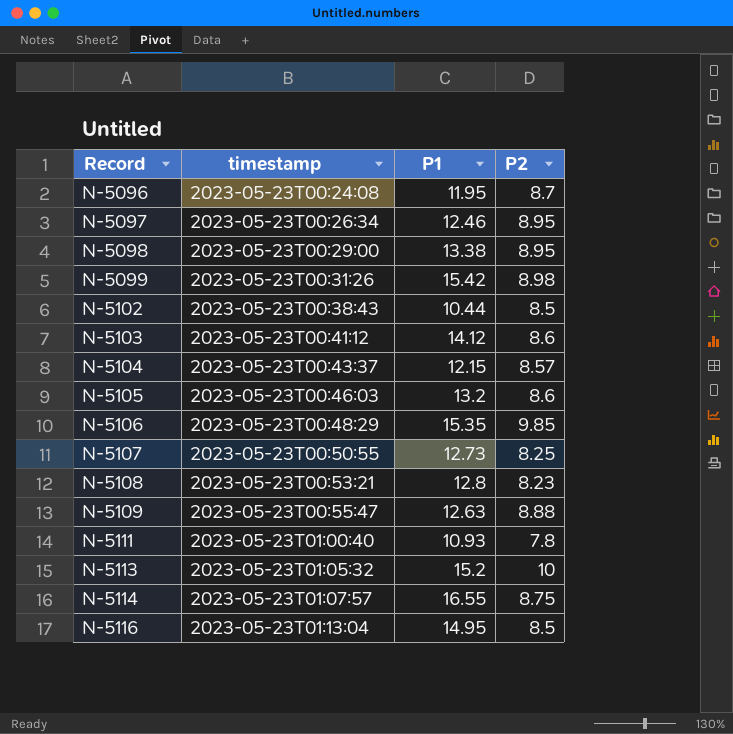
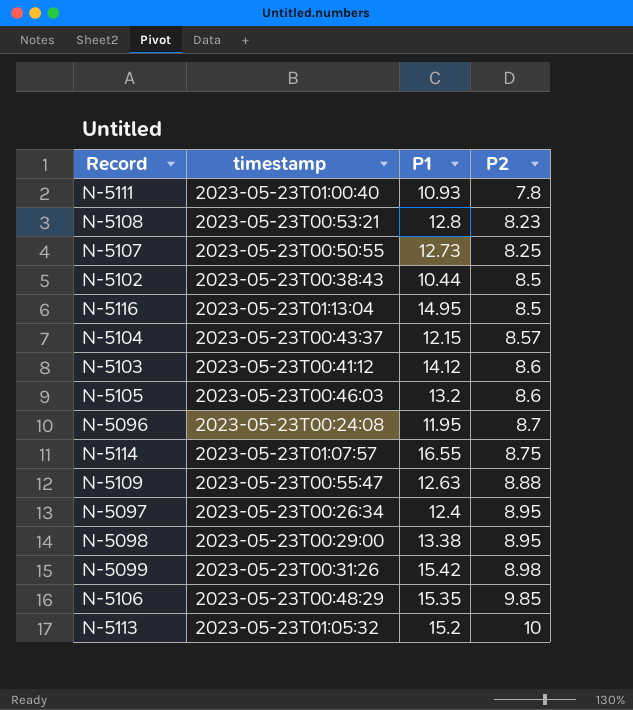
row order: Record ascending -> P2 ascending
N-5097 | P1: 12.46 -> 12.4

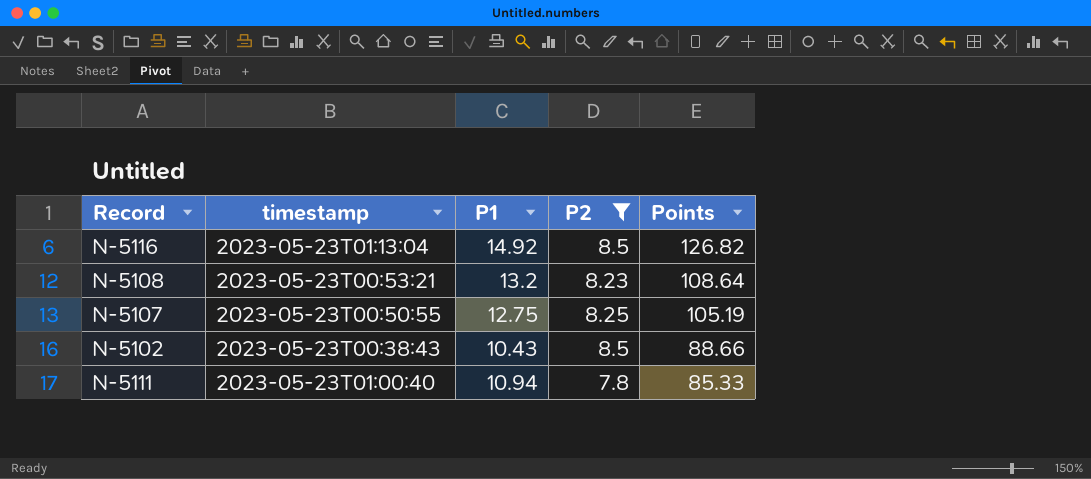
filter: none -> P2 <= 8.5
row order: P2 ascending -> Points descending
column Points | formula: none -> [P1] * [P2]
N-5116 | P1: 14.95 -> 14.92
N-5108 | P1: 12.8 -> 13.2
N-5107 | P1: 12.73 -> 12.75
N-5102 | P1: 10.44 -> 10.43
N-5111 | P1: 10.93 -> 10.94

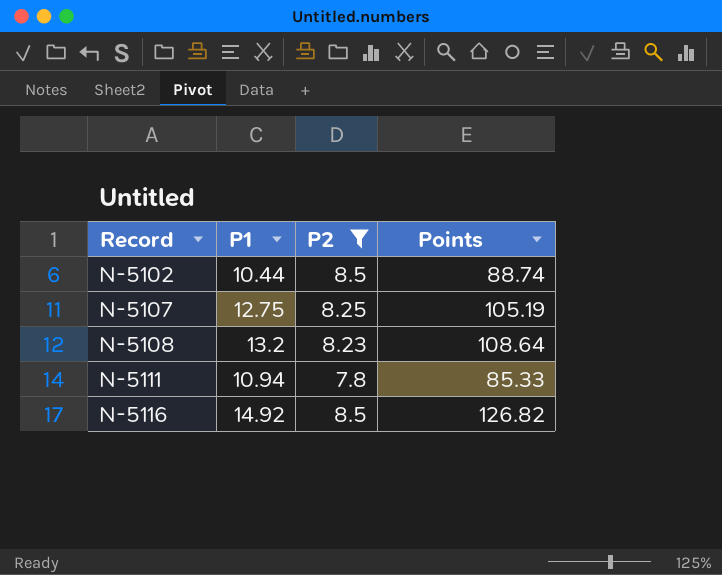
row order: Points descending -> Record ascending
column timestamp | position: 2 -> none
N-5102 | P1: 10.43 -> 10.44
N-5102 | Points: 88.66 -> 88.74

